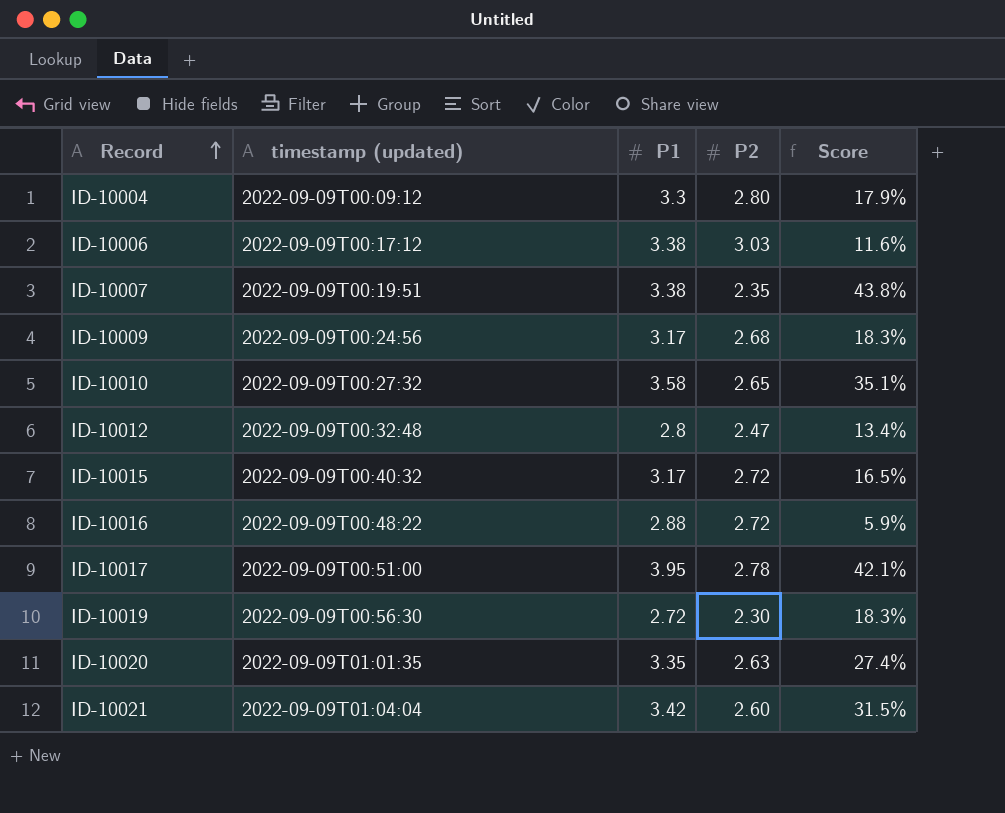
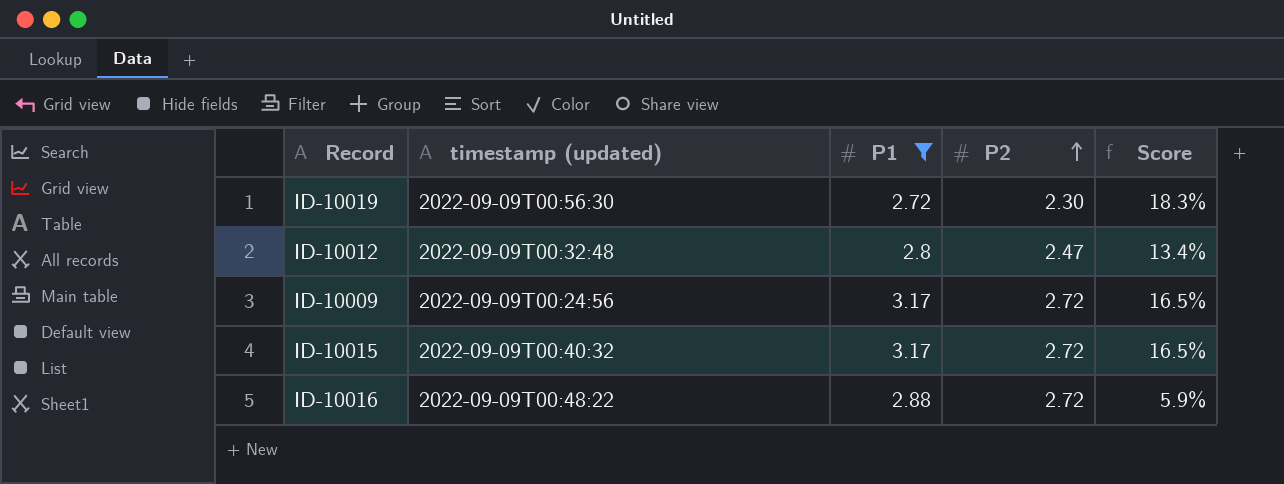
filter: none -> P1 <= 3.17
row order: Record ascending -> P2 ascending
ID-10009 | P2: 2.68 -> 2.72
ID-10009 | Score: 18.3% -> 16.5%

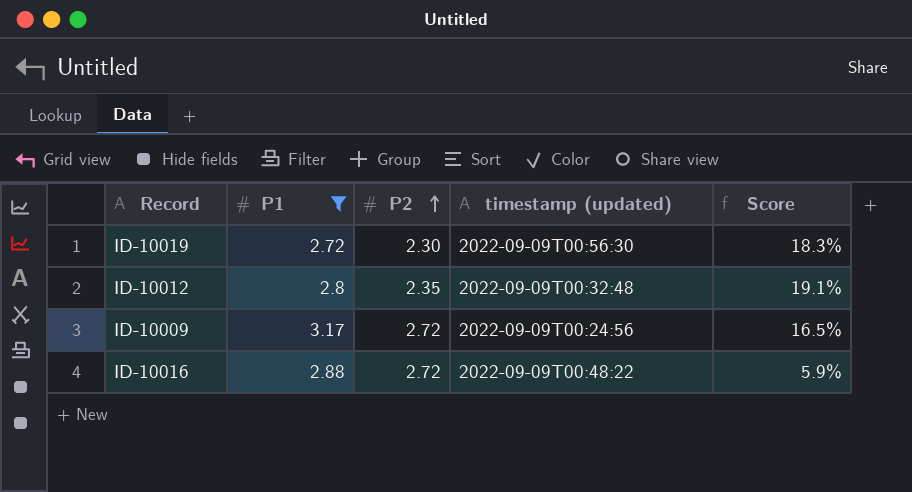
column timestamp (updated) | position: 2 -> 4
row ID-10015: 2022-09-09T00:40:32 | 3.17 | 2.72 | 16.5% -> none
ID-10012 | P2: 2.47 -> 2.35
ID-10012 | Score: 13.4% -> 19.1%

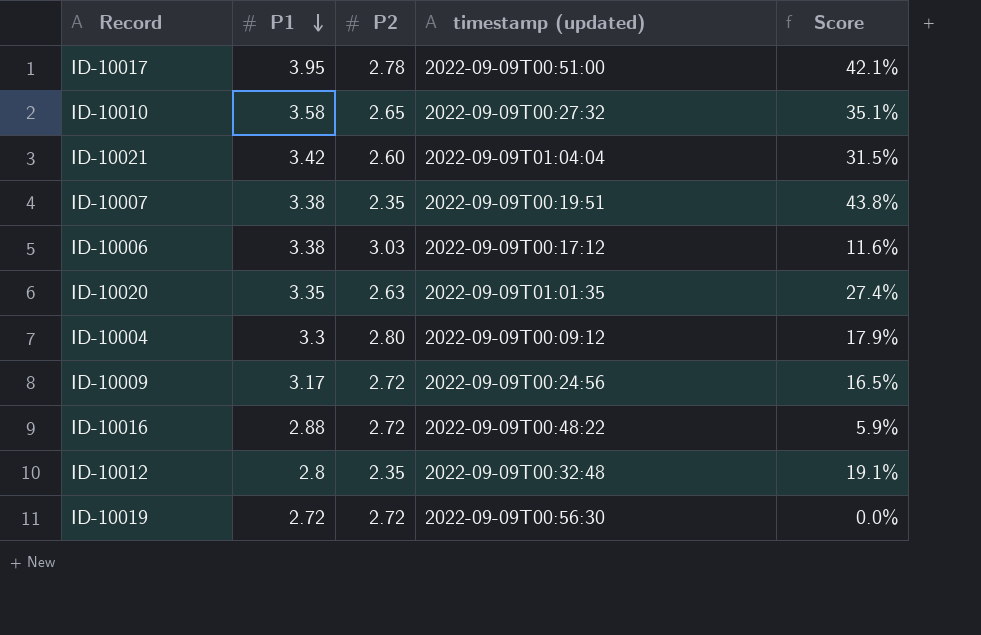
filter: P1 <= 3.17 -> none
row order: P2 ascending -> P1 descending
ID-10019 | P2: 2.30 -> 2.72
ID-10019 | Score: 18.3% -> 0.0%

